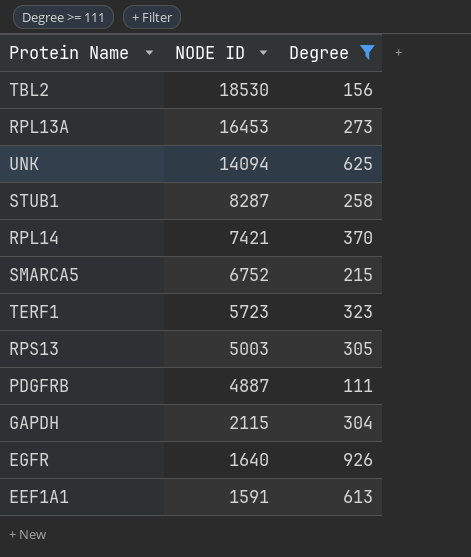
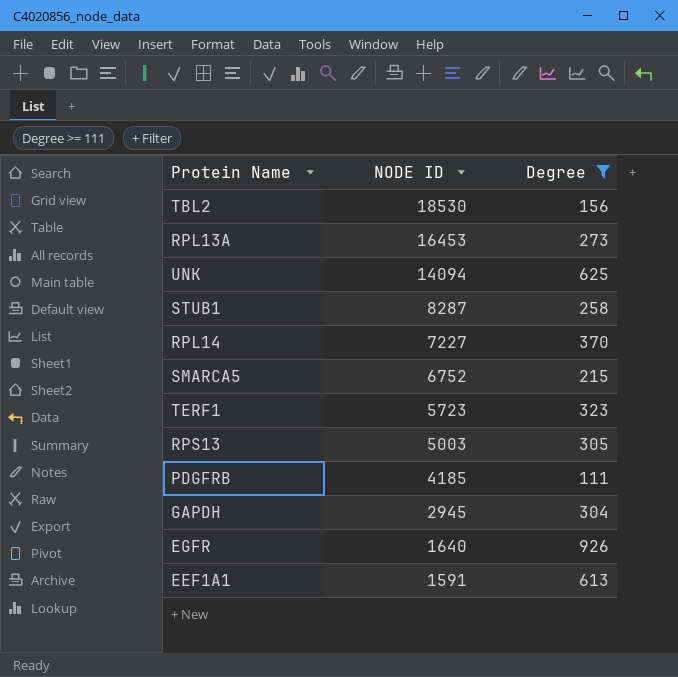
RPL14 | NODE ID: 7421 -> 7227
PDGFRB | NODE ID: 4887 -> 4185
GAPDH | NODE ID: 2115 -> 2945

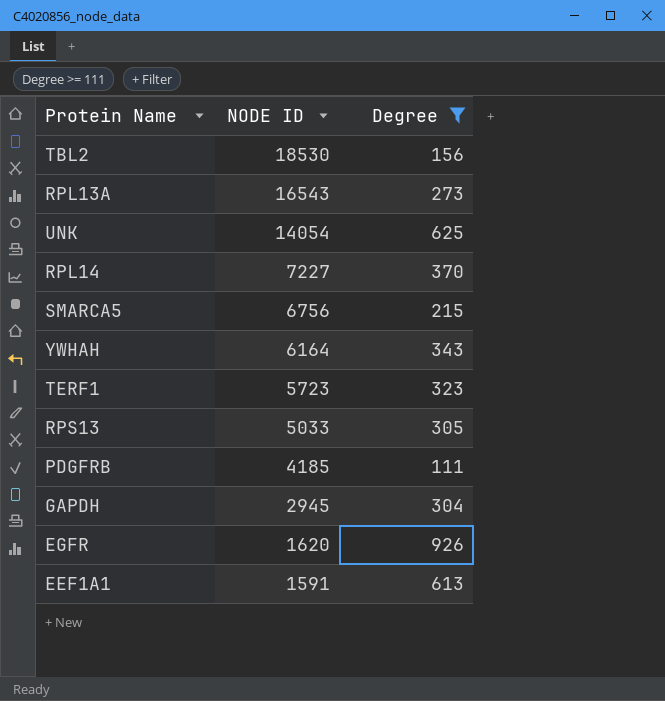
row STUB1: 8287 | 258 -> none
RPL13A | NODE ID: 16453 -> 16543
UNK | NODE ID: 14094 -> 14054
SMARCA5 | NODE ID: 6752 -> 6756
row YWHAH: none -> 6164 | 343
RPS13 | NODE ID: 5003 -> 5033
EGFR | NODE ID: 1640 -> 1620

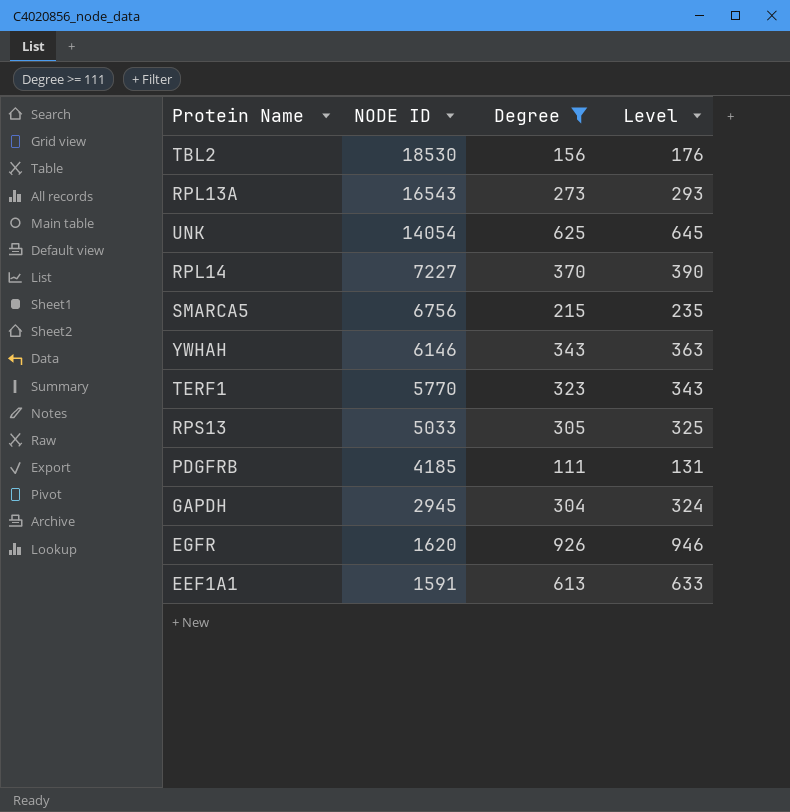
column Level | formula: none -> [Degree] + 20
YWHAH | NODE ID: 6164 -> 6146
TERF1 | NODE ID: 5723 -> 5770

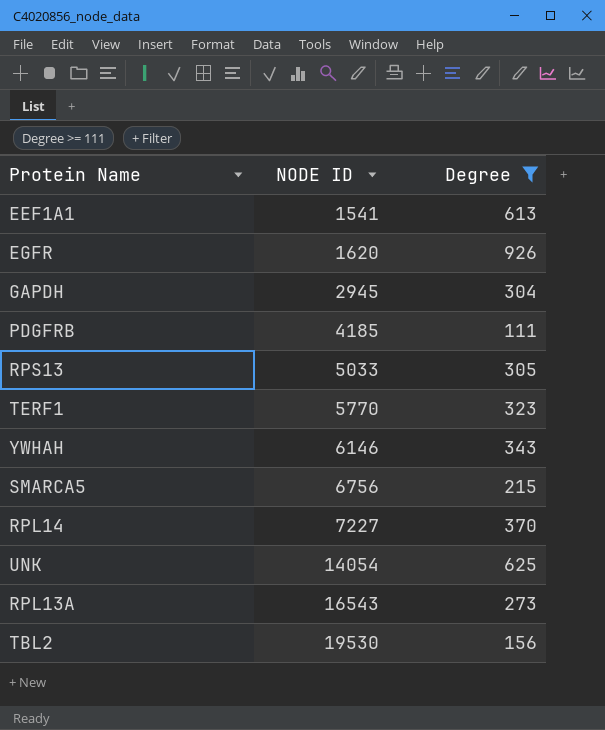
row order: NODE ID descending -> NODE ID ascending
column Level | formula: [Degree] + 20 -> none
EEF1A1 | NODE ID: 1591 -> 1541
TBL2 | NODE ID: 18530 -> 19530

